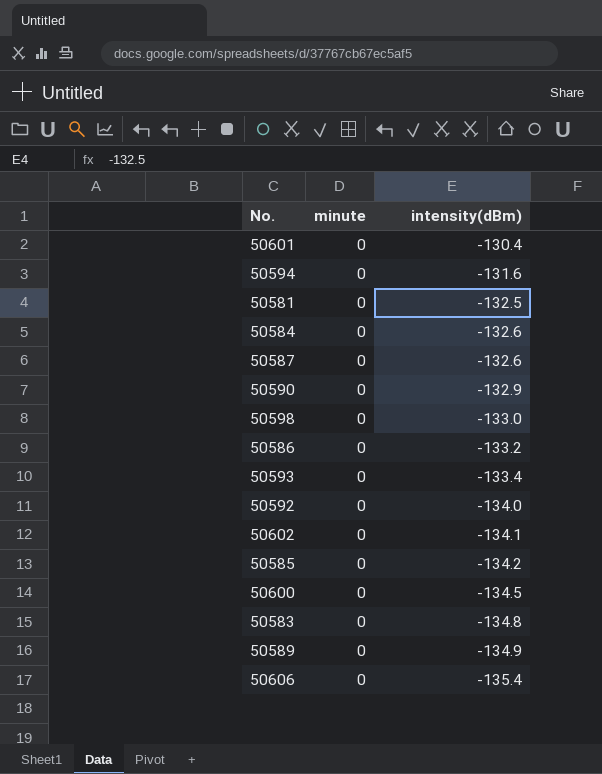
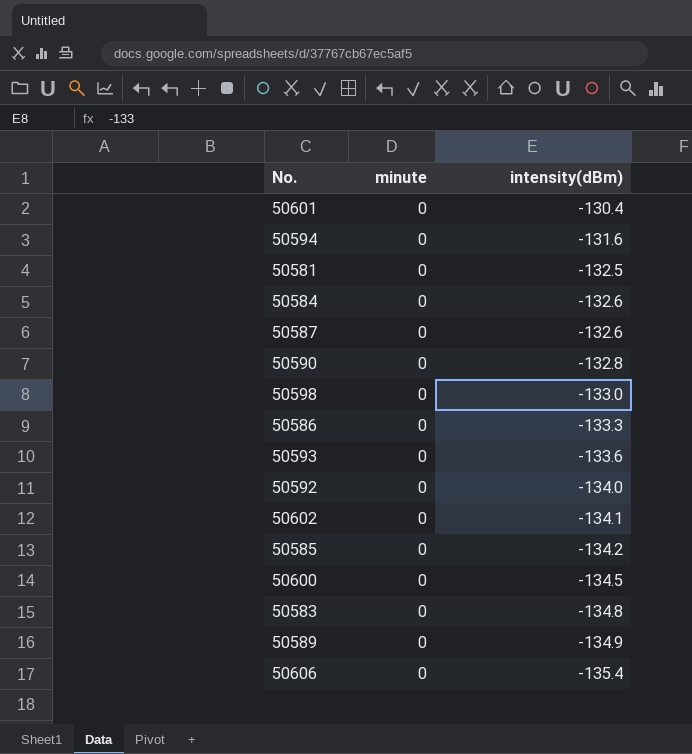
50590 | intensity(dBm): -132.9 -> -132.8
50586 | intensity(dBm): -133.2 -> -133.3
50593 | intensity(dBm): -133.4 -> -133.6

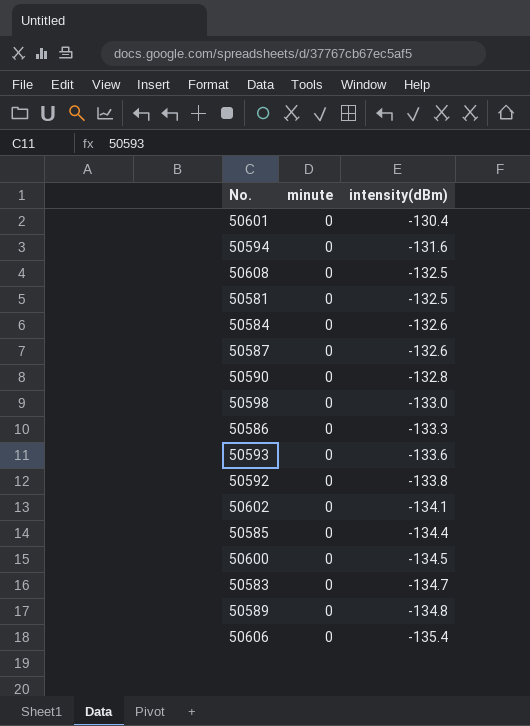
row 50608: none -> 0 | -132.5
50592 | intensity(dBm): -134.0 -> -133.8
50585 | intensity(dBm): -134.2 -> -134.4
50583 | intensity(dBm): -134.8 -> -134.7
50589 | intensity(dBm): -134.9 -> -134.8

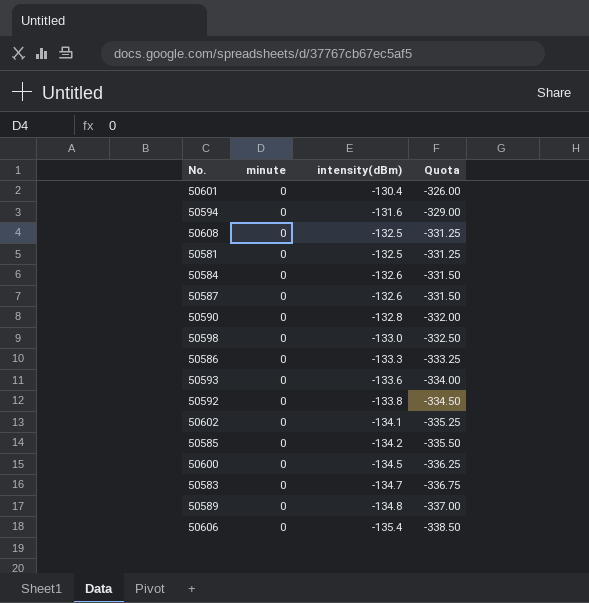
column Quota | formula: none -> [intensity(dBm)] * 2.5
50585 | intensity(dBm): -134.4 -> -134.2

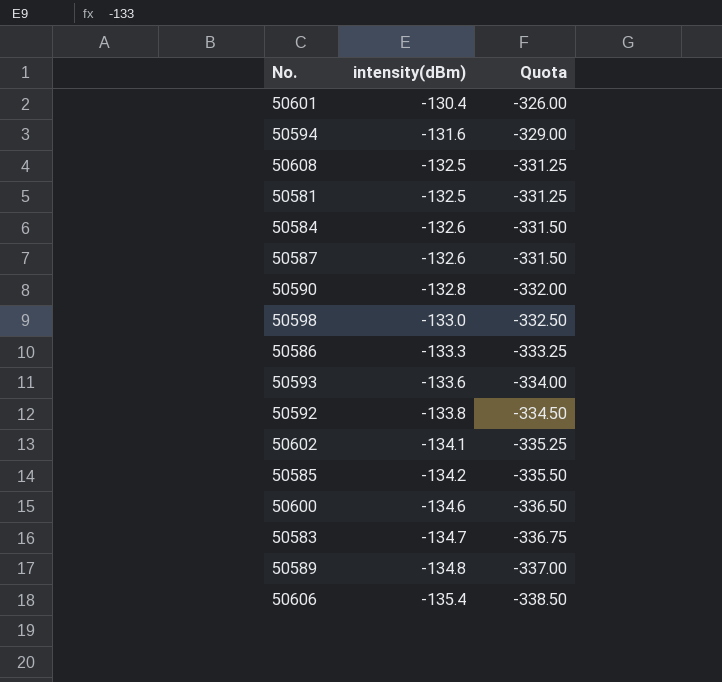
column minute | position: 2 -> none
50600 | intensity(dBm): -134.5 -> -134.6
50600 | Quota: -336.25 -> -336.50

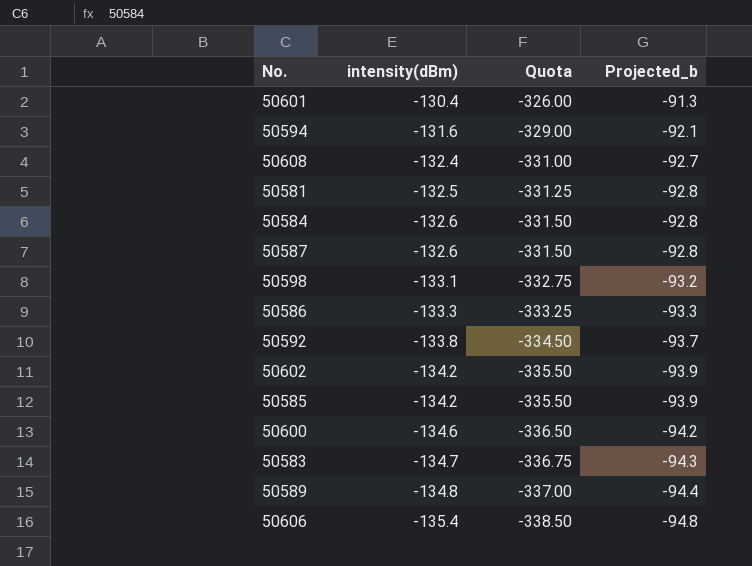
column Projected_b | formula: none -> [intensity(dBm)] * 0.7
row 50590: -132.8 | -332.00 -> none
row 50593: -133.6 | -334.00 -> none
50608 | intensity(dBm): -132.5 -> -132.4
50608 | Quota: -331.25 -> -331.00
50598 | intensity(dBm): -133.0 -> -133.1
50598 | Quota: -332.50 -> -332.75
50602 | intensity(dBm): -134.1 -> -134.2
50602 | Quota: -335.25 -> -335.50

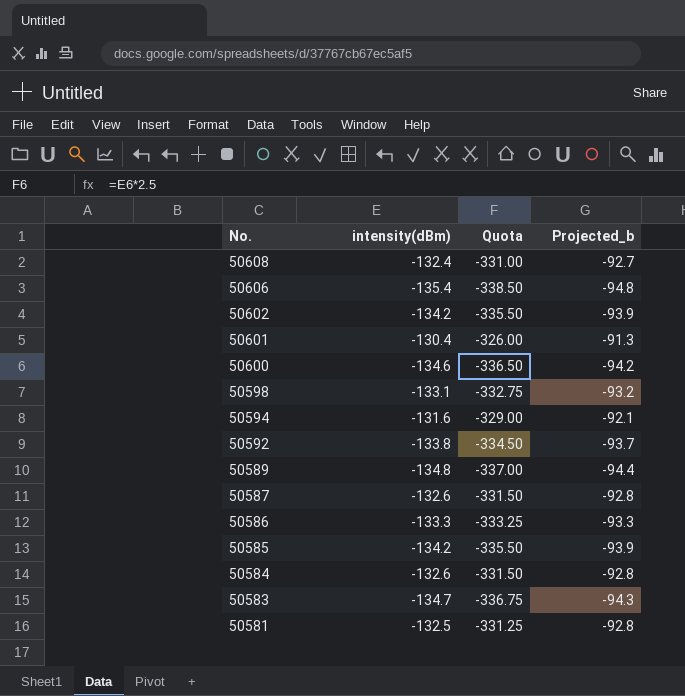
row order: intensity(dBm) descending -> No. descending

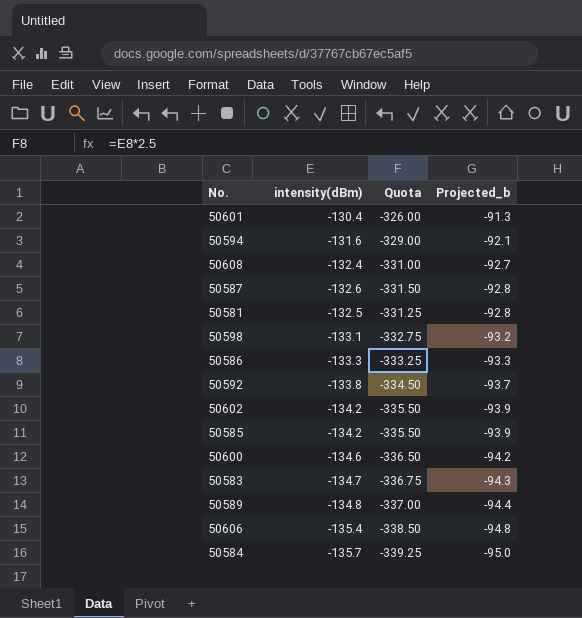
row order: No. descending -> Projected_b descending
50584 | intensity(dBm): -132.6 -> -135.7
50584 | Quota: -331.50 -> -339.25
50584 | Projected_b: -92.8 -> -95.0

